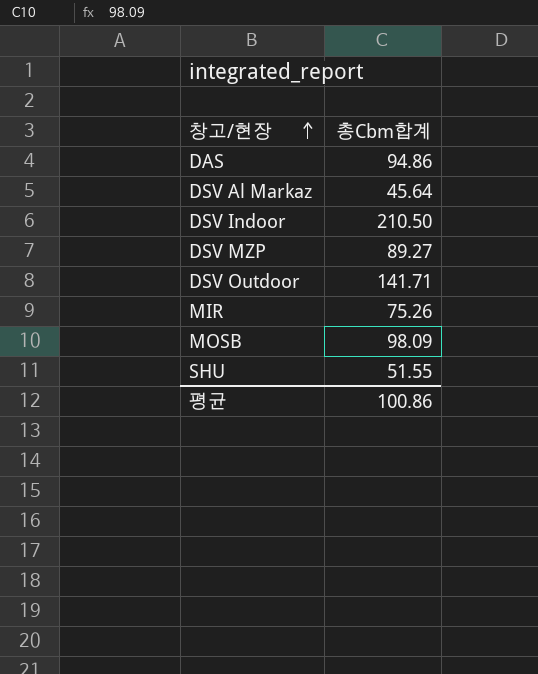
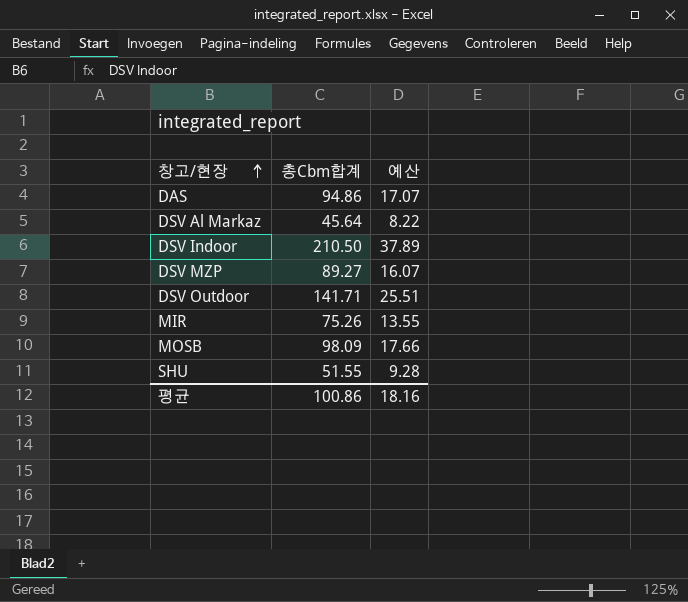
column 예산 | formula: none -> [총Cbm합계] * 0.18

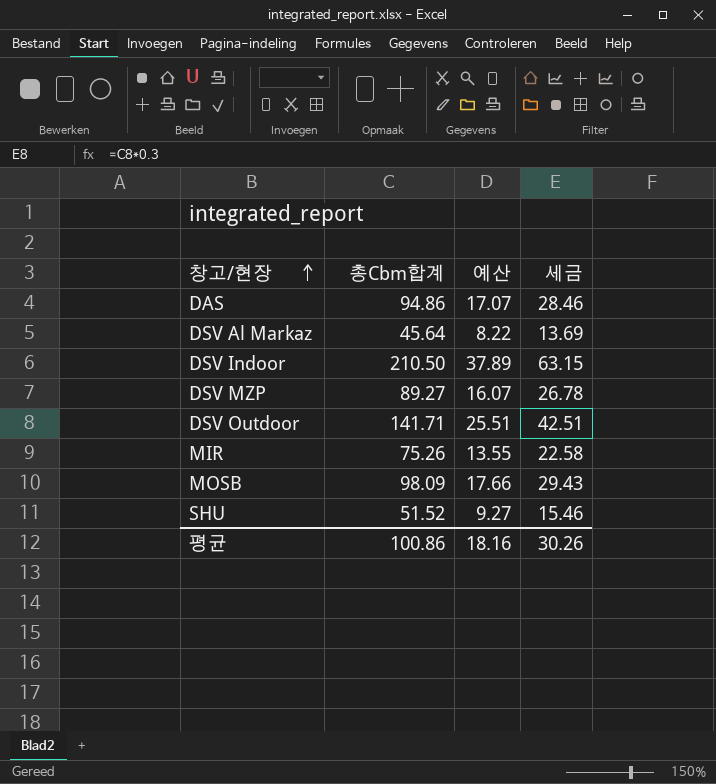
column 세금 | formula: none -> [총Cbm합계] * 0.3
SHU | 총Cbm합계: 51.55 -> 51.52
SHU | 예산: 9.28 -> 9.27

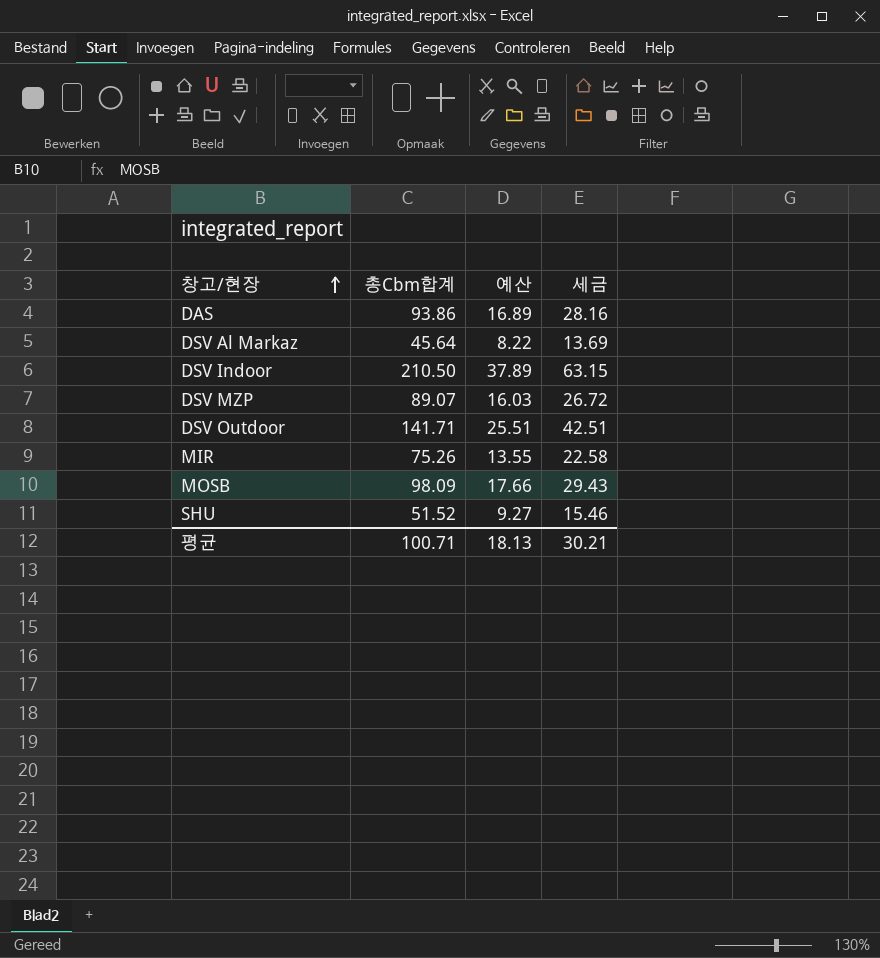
DAS | 총Cbm합계: 94.86 -> 93.86
DAS | 예산: 17.07 -> 16.89
DAS | 세금: 28.46 -> 28.16
DSV MZP | 총Cbm합계: 89.27 -> 89.07
DSV MZP | 예산: 16.07 -> 16.03
DSV MZP | 세금: 26.78 -> 26.72
평균 | 총Cbm합계: 100.86 -> 100.71
평균 | 예산: 18.16 -> 18.13
평균 | 세금: 30.26 -> 30.21

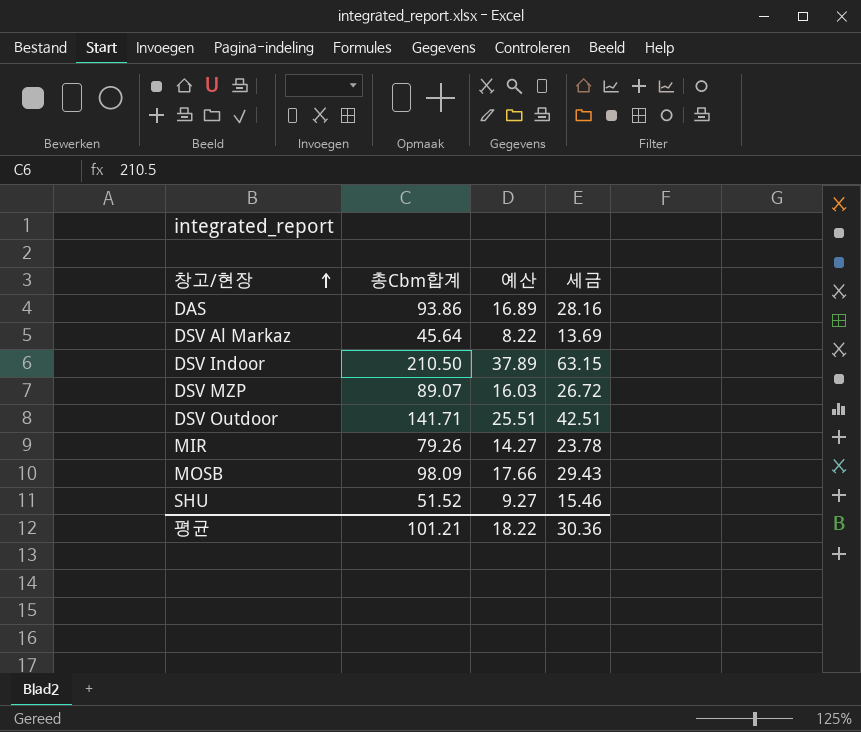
MIR | 총Cbm합계: 75.26 -> 79.26
MIR | 예산: 13.55 -> 14.27
MIR | 세금: 22.58 -> 23.78
평균 | 총Cbm합계: 100.71 -> 101.21
평균 | 예산: 18.13 -> 18.22
평균 | 세금: 30.21 -> 30.36

